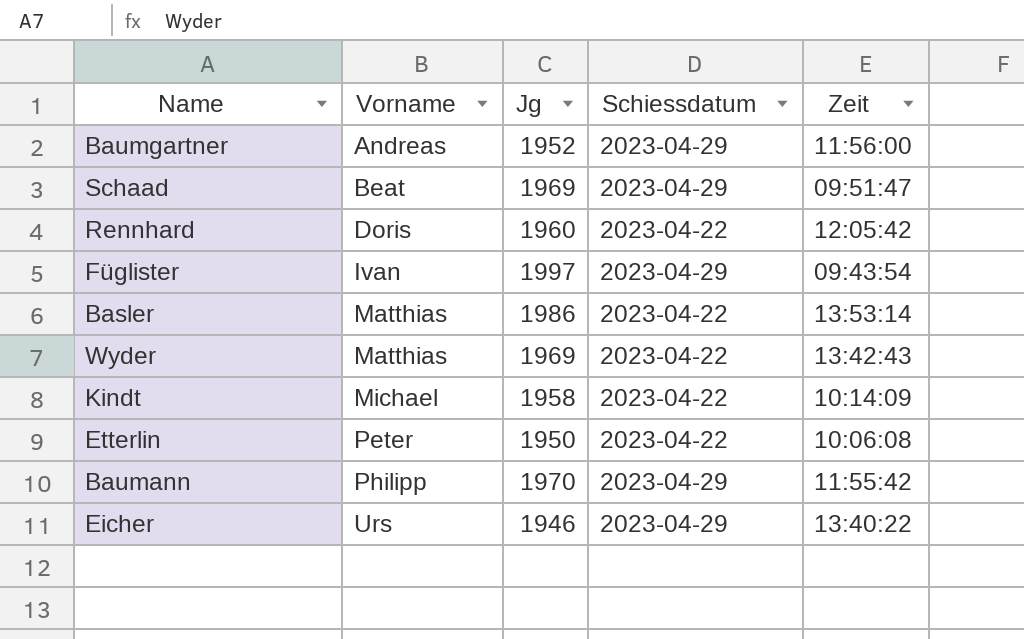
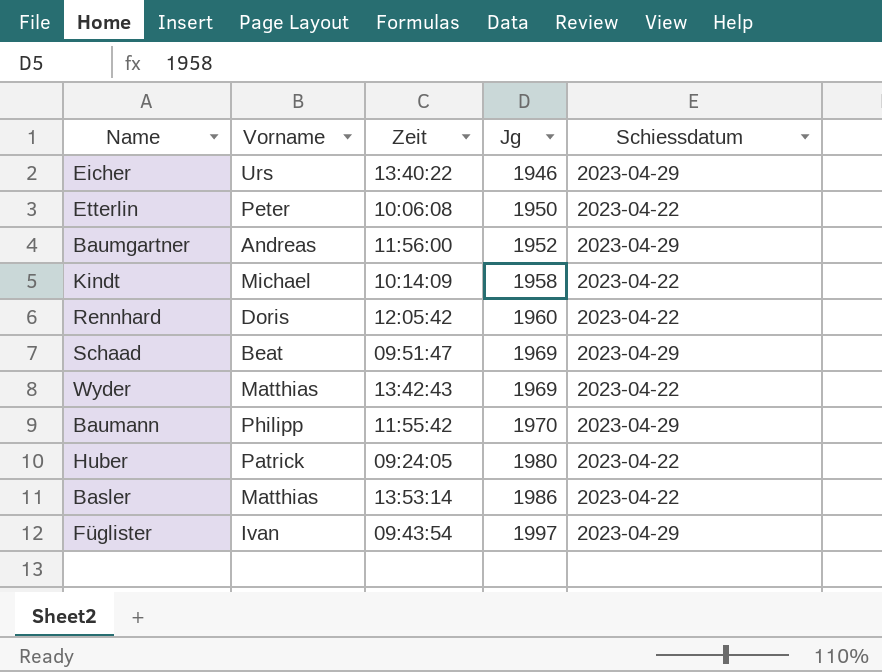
row order: Vorname ascending -> Jg ascending
column Zeit | position: 5 -> 3
row Huber: none -> Patrick | 09:24:05 | 1980 | 2023-04-22

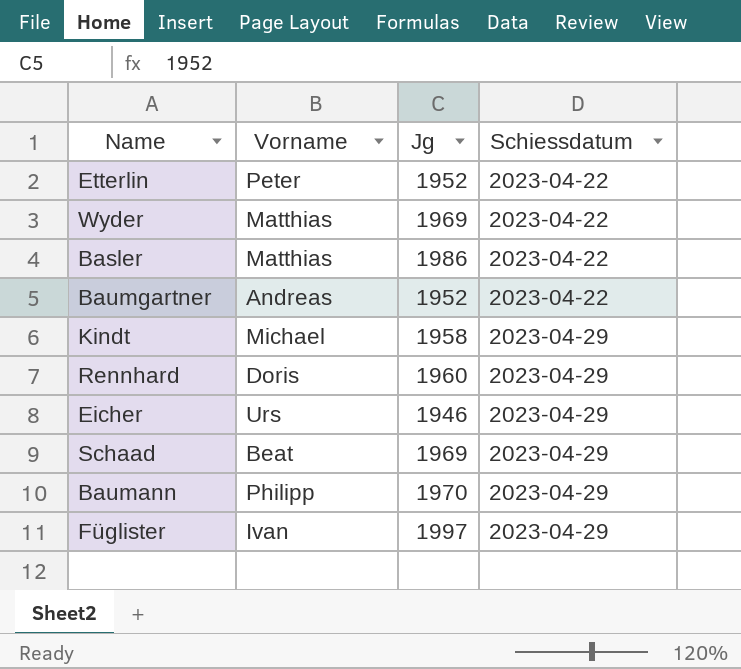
row order: Jg ascending -> Schiessdatum ascending
column Zeit | position: 3 -> none
row Huber: Patrick | 09:24:05 | 1980 | 2023-04-22 -> none
Etterlin | Jg: 1950 -> 1952
Baumgartner | Schiessdatum: 2023-04-29 -> 2023-04-22
Kindt | Schiessdatum: 2023-04-22 -> 2023-04-29
Rennhard | Schiessdatum: 2023-04-22 -> 2023-04-29

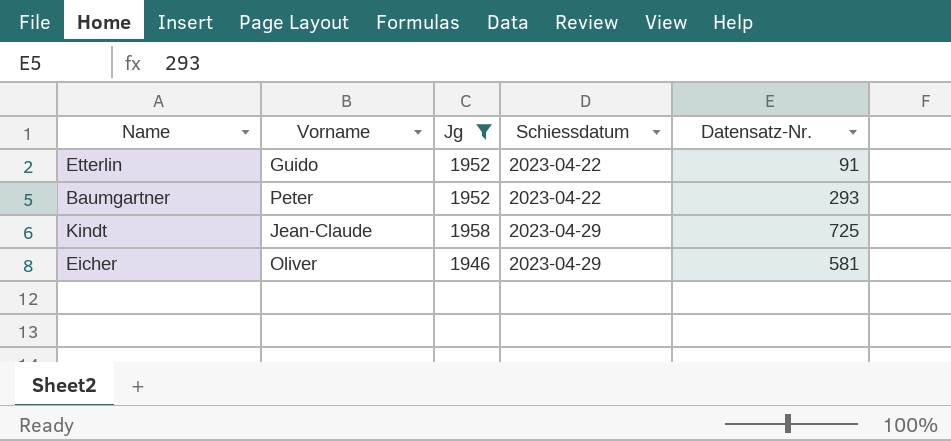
filter: none -> Jg <= 1958
column Datensatz-Nr. | position: none -> 5
Etterlin | Vorname: Peter -> Guido
Baumgartner | Vorname: Andreas -> Peter
Kindt | Vorname: Michael -> Jean-Claude
Eicher | Vorname: Urs -> Oliver

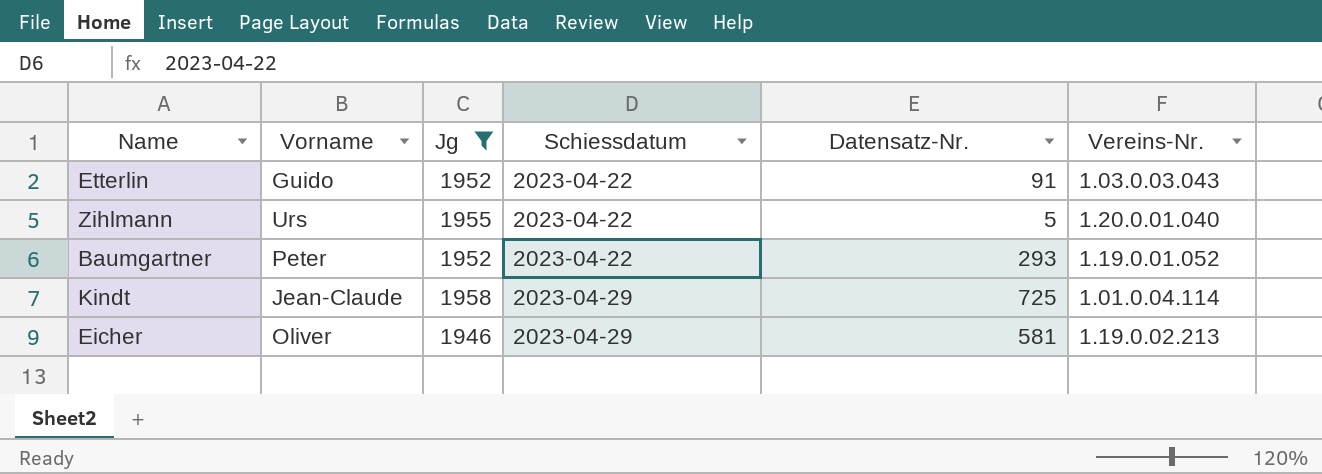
column Vereins-Nr. | position: none -> 6
row Zihlmann: none -> Urs | 1955 | 2023-04-22 | 5 | 1.20.0.01.040

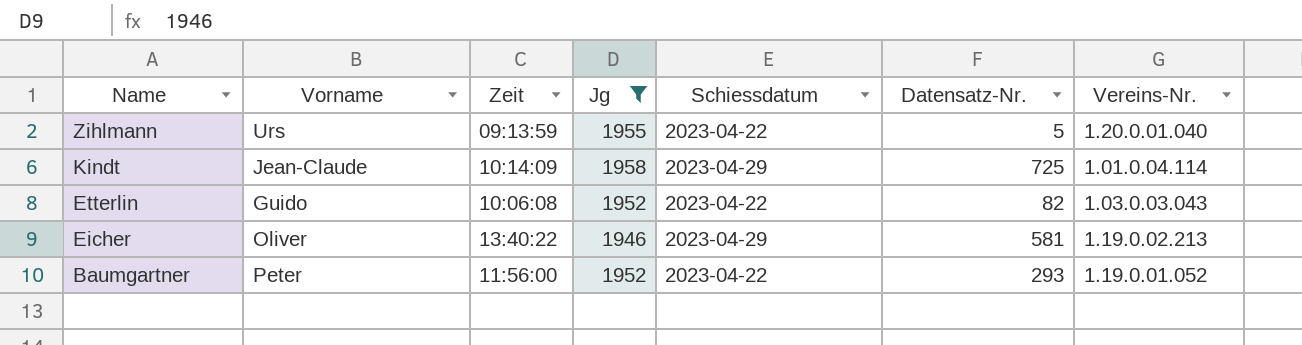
row order: Schiessdatum ascending -> Name descending
column Zeit | position: none -> 3
Etterlin | Datensatz-Nr.: 91 -> 82

